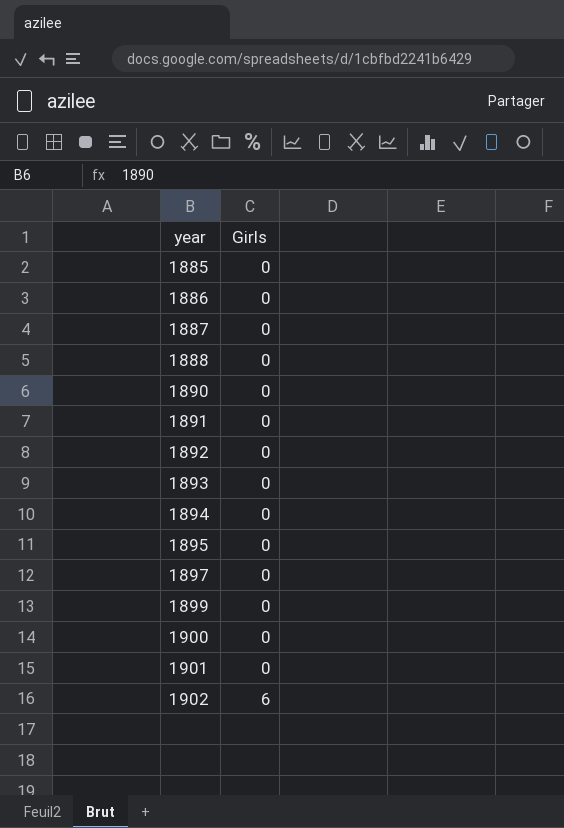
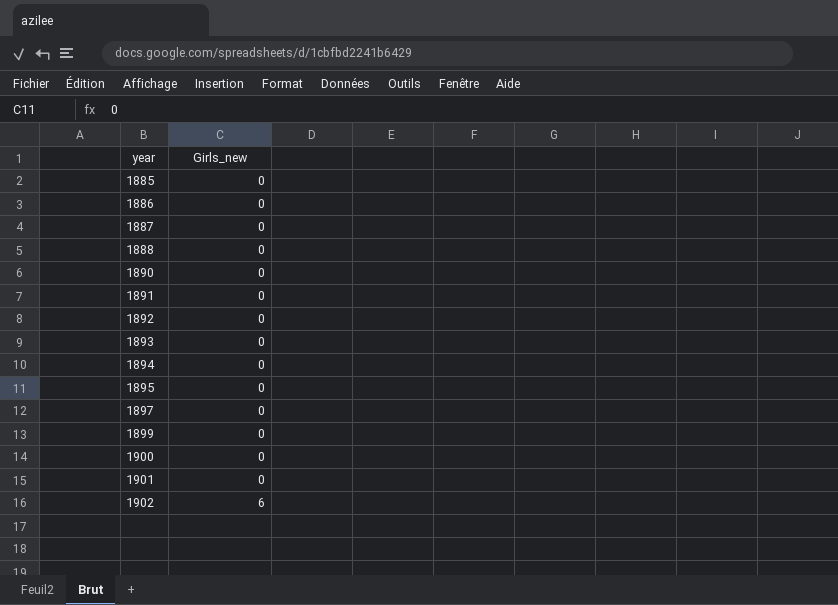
column name: Girls -> Girls_new

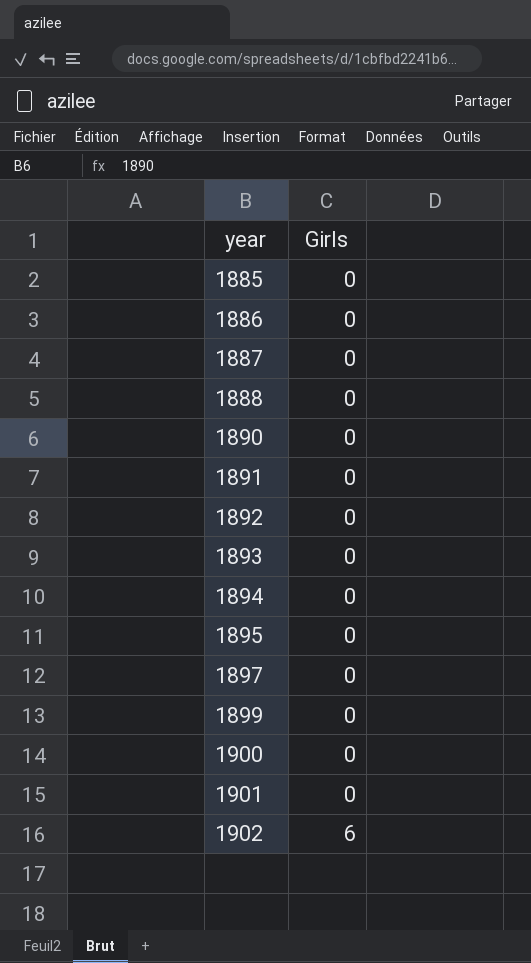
column name: Girls_new -> Girls

